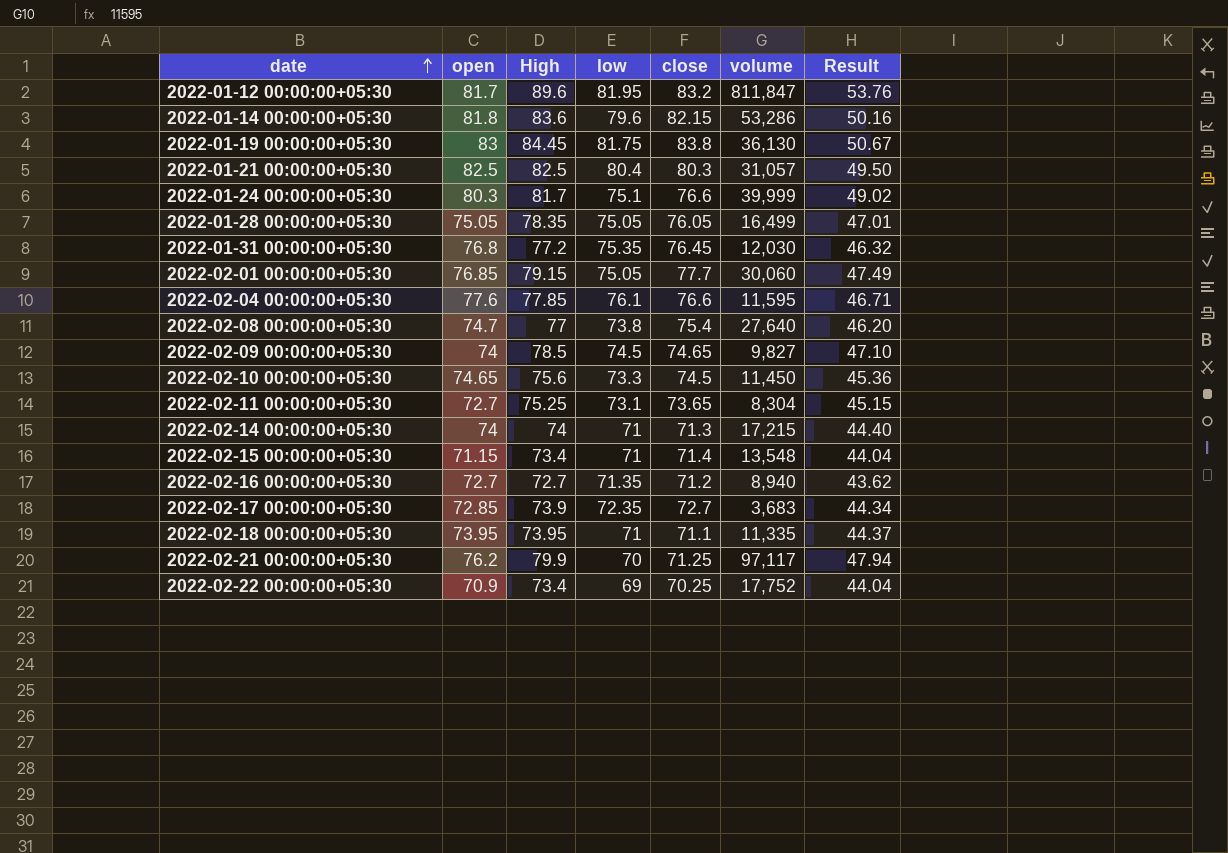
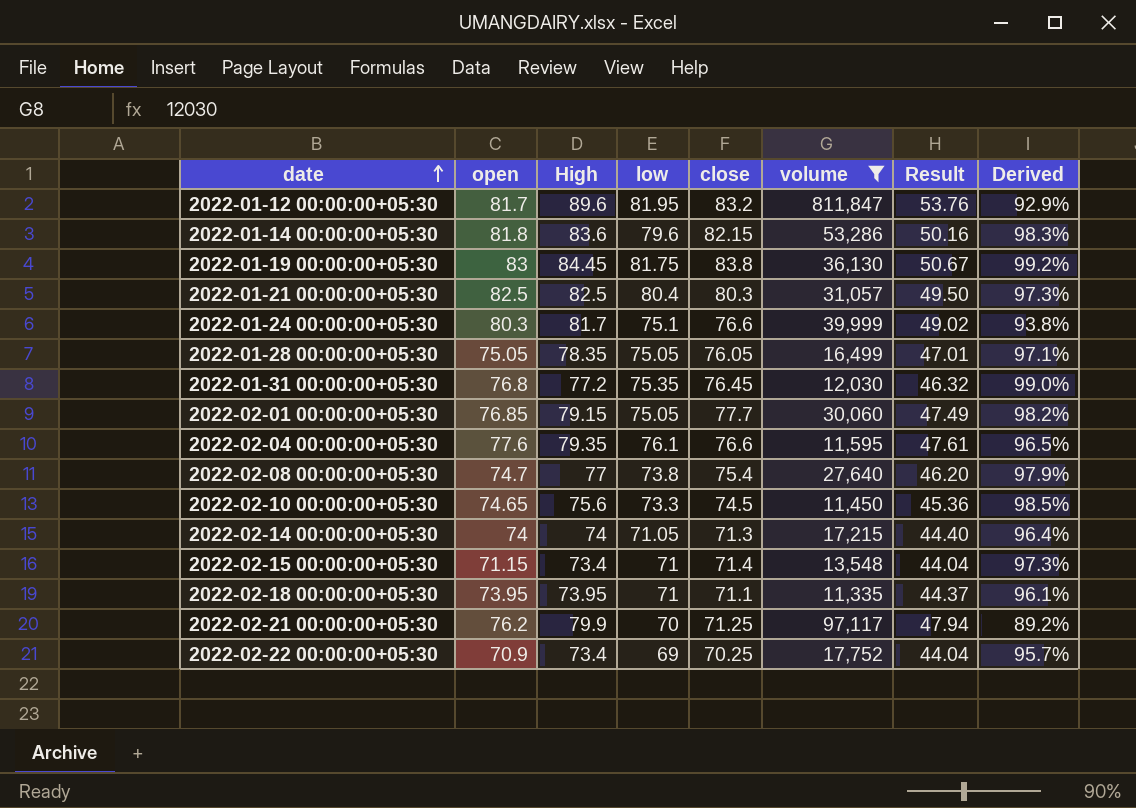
filter: none -> volume >= 11,335
column Derived | formula: none -> [close] / [High]
2022-02-04 00:00:00+05:30 | High: 77.85 -> 79.35
2022-02-04 00:00:00+05:30 | Result: 46.71 -> 47.61
2022-02-14 00:00:00+05:30 | low: 71 -> 71.05

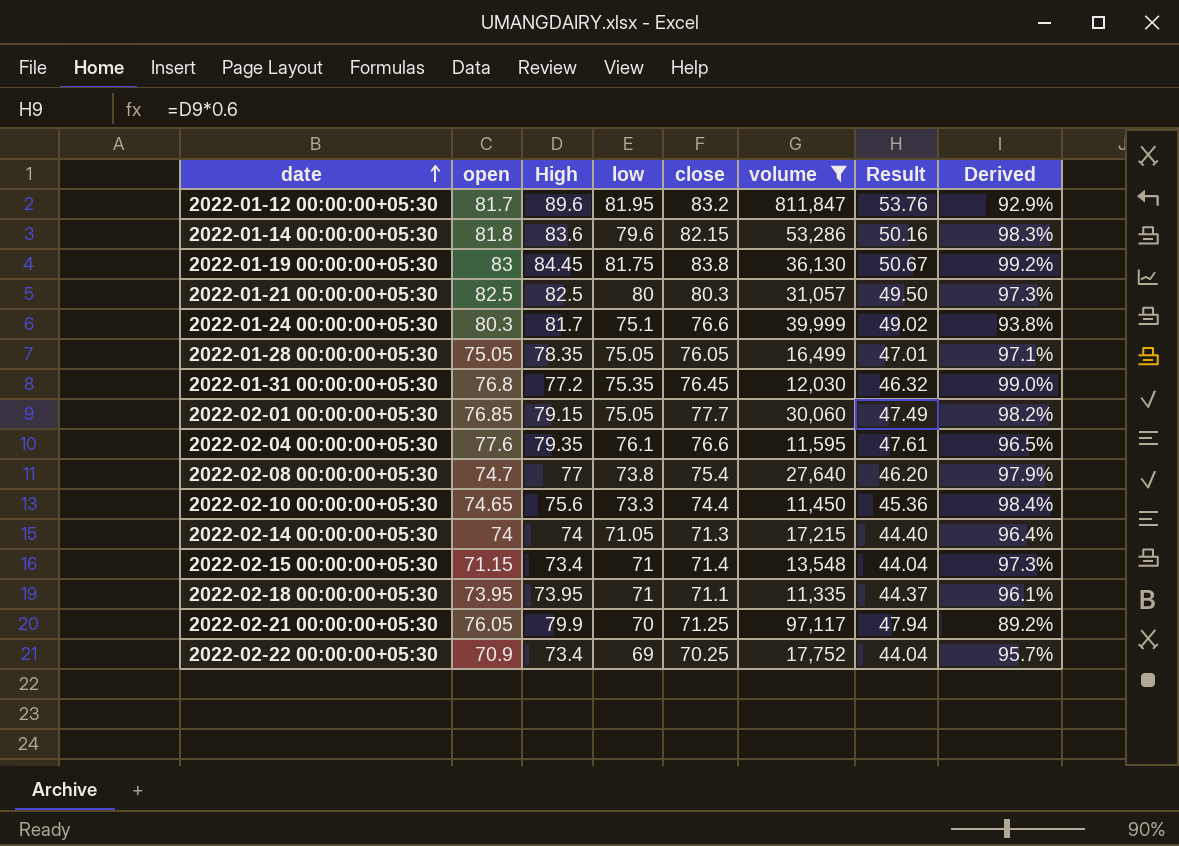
2022-01-21 00:00:00+05:30 | low: 80.4 -> 80
2022-02-10 00:00:00+05:30 | close: 74.5 -> 74.4
2022-02-10 00:00:00+05:30 | Derived: 98.5% -> 98.4%
2022-02-21 00:00:00+05:30 | open: 76.2 -> 76.05

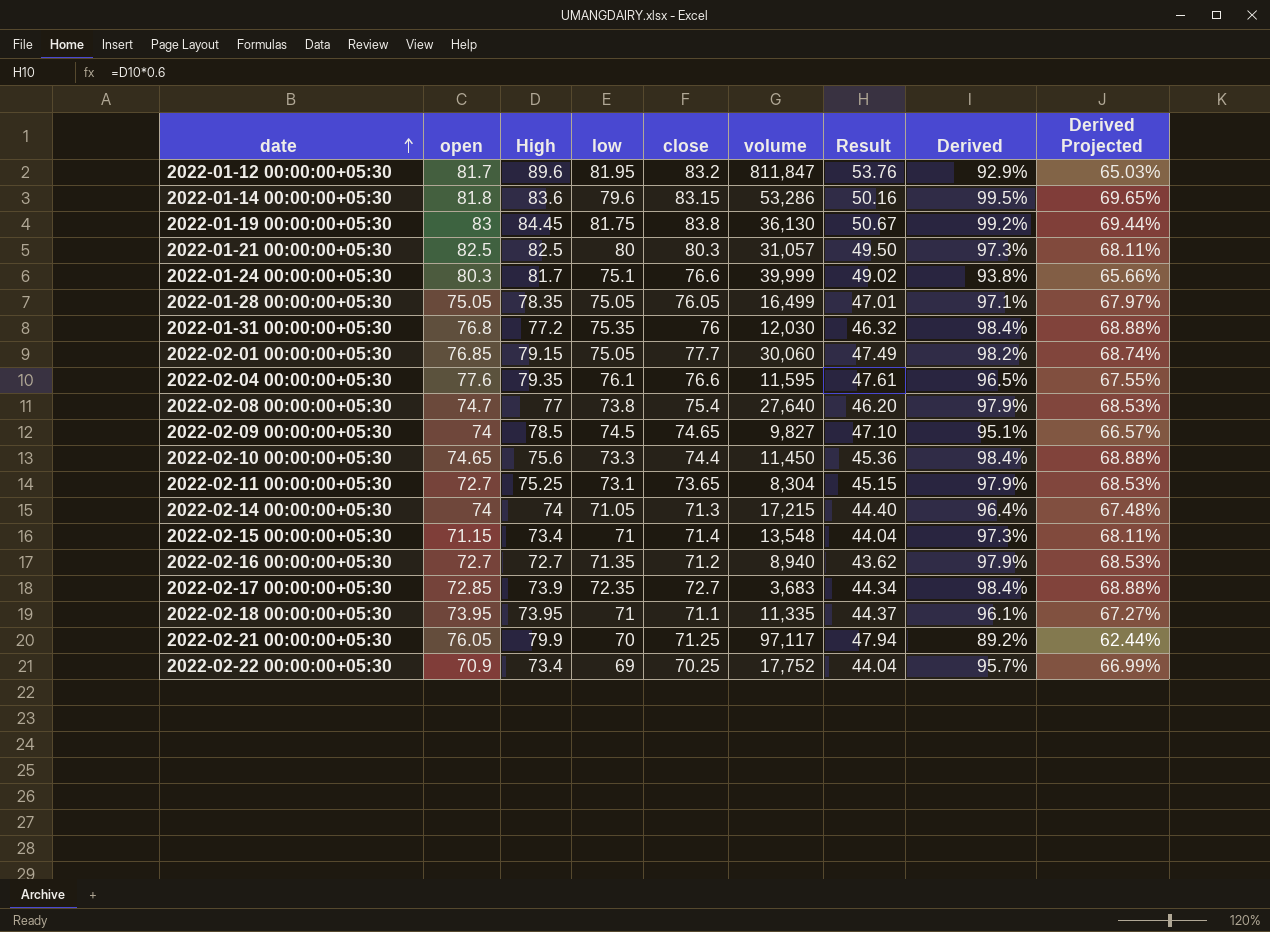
filter: volume >= 11,335 -> none
column Derived Projected | formula: none -> [Derived] * 0.7
2022-01-14 00:00:00+05:30 | close: 82.15 -> 83.15
2022-01-14 00:00:00+05:30 | Derived: 98.3% -> 99.5%
2022-01-31 00:00:00+05:30 | close: 76.45 -> 76
2022-01-31 00:00:00+05:30 | Derived: 99.0% -> 98.4%

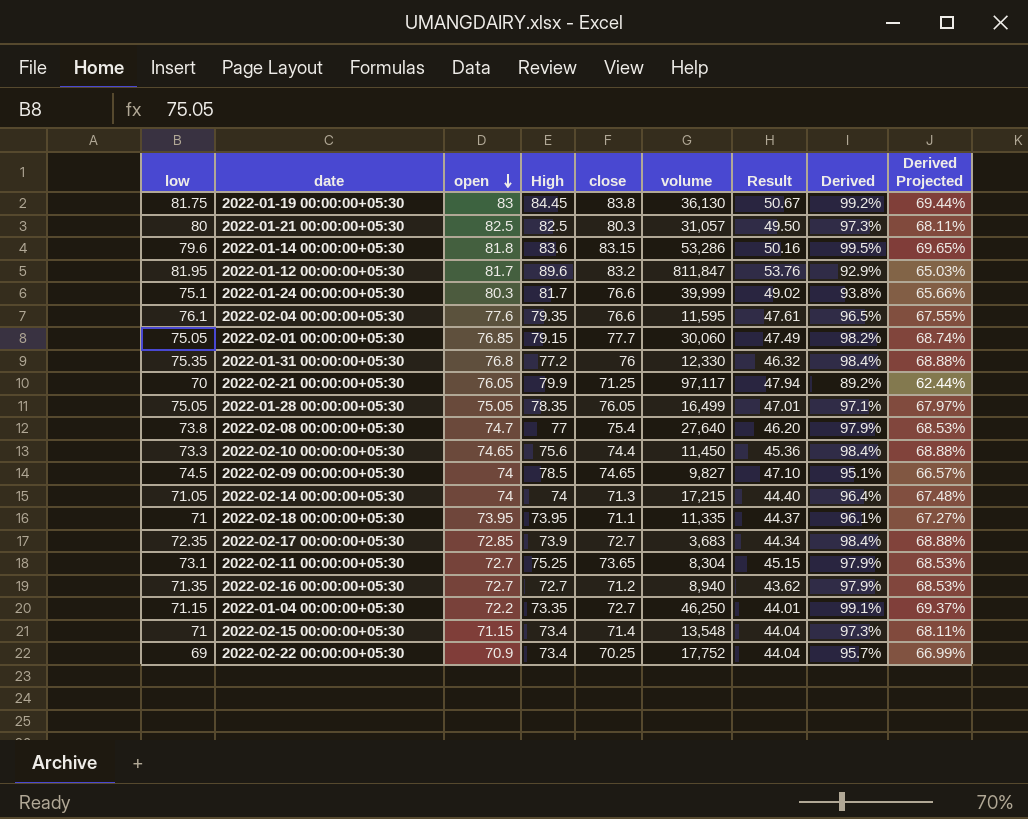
row order: date ascending -> open descending
column low | position: 4 -> 1
2022-01-31 00:00:00+05:30 | volume: 12,030 -> 12,330
row 2022-01-04 00:00:00+05:30: none -> 71.15 | 72.2 | 73.35 | 72.7 | 46,250 | 44.01 | 99.1% | 69.37%

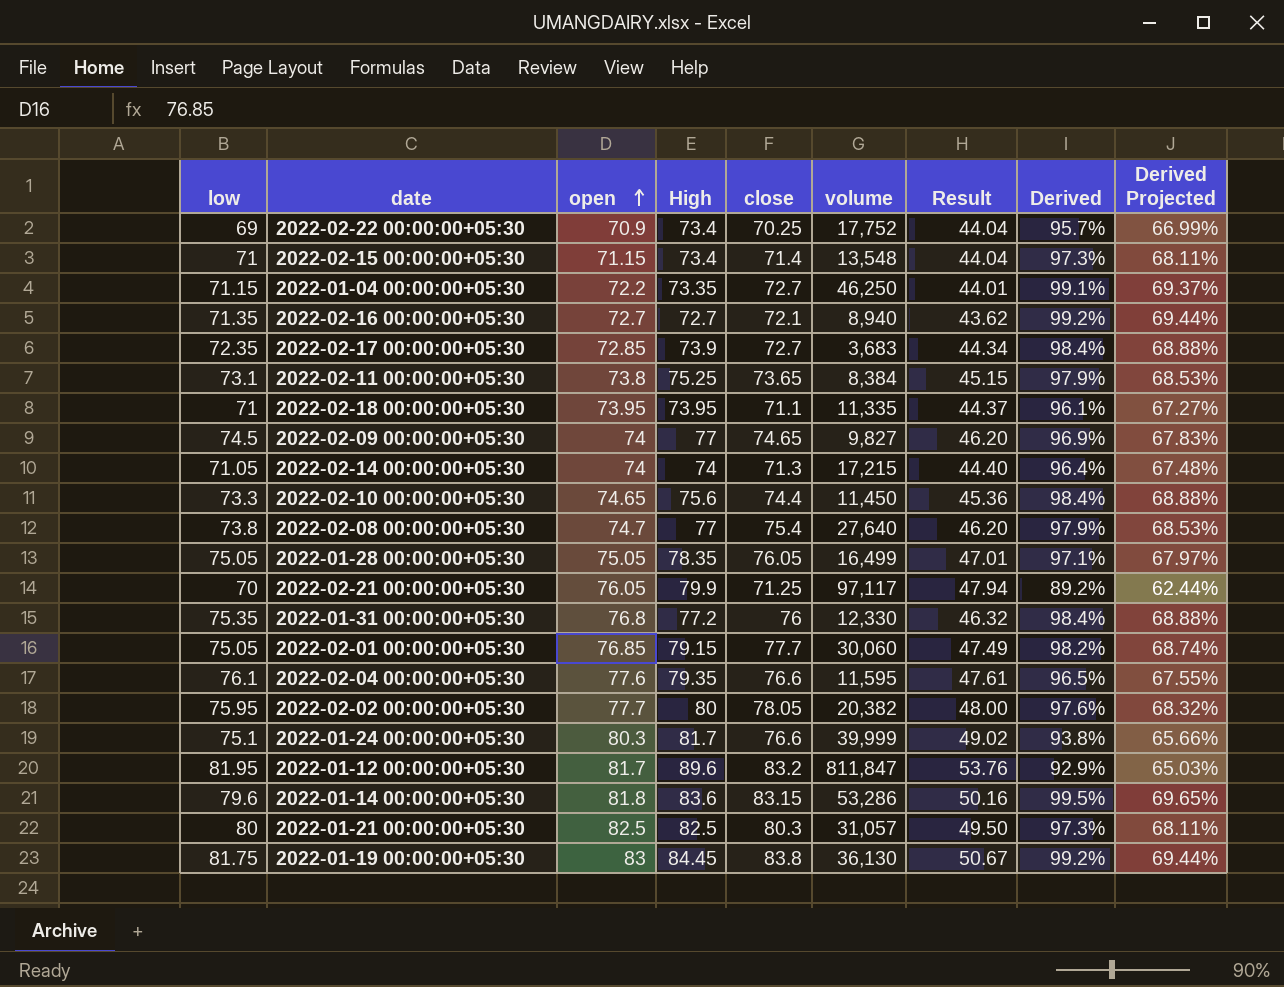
row order: open descending -> open ascending
2022-02-16 00:00:00+05:30 | close: 71.2 -> 72.1
2022-02-16 00:00:00+05:30 | Derived: 97.9% -> 99.2%
2022-02-16 00:00:00+05:30 | Derived Projected: 68.53% -> 69.44%
2022-02-11 00:00:00+05:30 | open: 72.7 -> 73.8
2022-02-11 00:00:00+05:30 | volume: 8,304 -> 8,384
2022-02-09 00:00:00+05:30 | High: 78.5 -> 77
2022-02-09 00:00:00+05:30 | Result: 47.10 -> 46.20
2022-02-09 00:00:00+05:30 | Derived: 95.1% -> 96.9%
2022-02-09 00:00:00+05:30 | Derived Projected: 66.57% -> 67.83%
row 2022-02-02 00:00:00+05:30: none -> 75.95 | 77.7 | 80 | 78.05 | 20,382 | 48.00 | 97.6% | 68.32%

